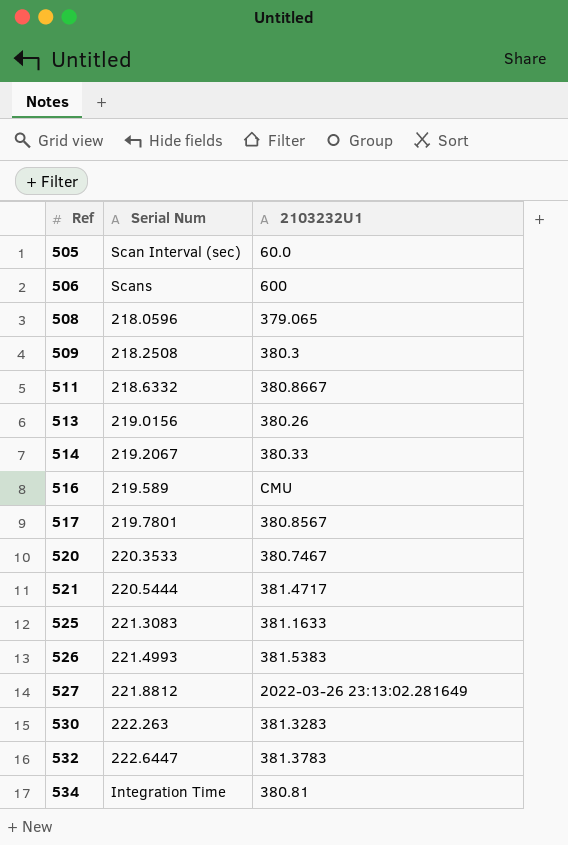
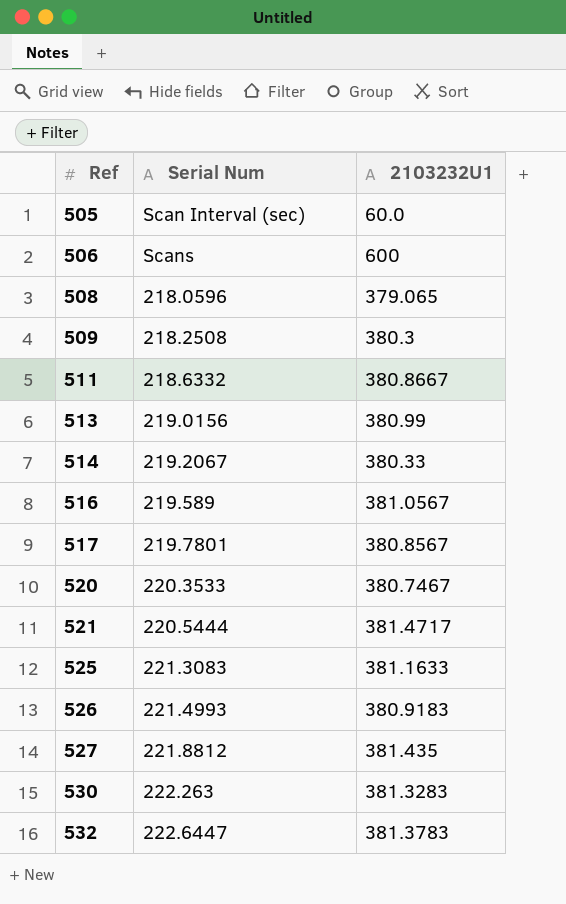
row 534: Integration Time | 380.81 -> none
513 | 2103232U1: 380.26 -> 380.99
516 | 2103232U1: CMU -> 381.0567
526 | 2103232U1: 381.5383 -> 380.9183
527 | 2103232U1: 2022-03-26 23:13:02.281649 -> 381.435

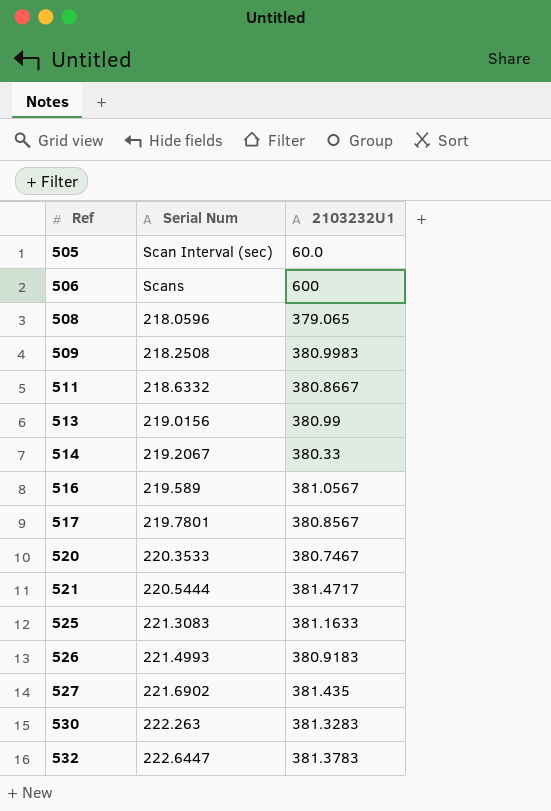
509 | 2103232U1: 380.3 -> 380.9983
527 | Serial Num: 221.8812 -> 221.6902

